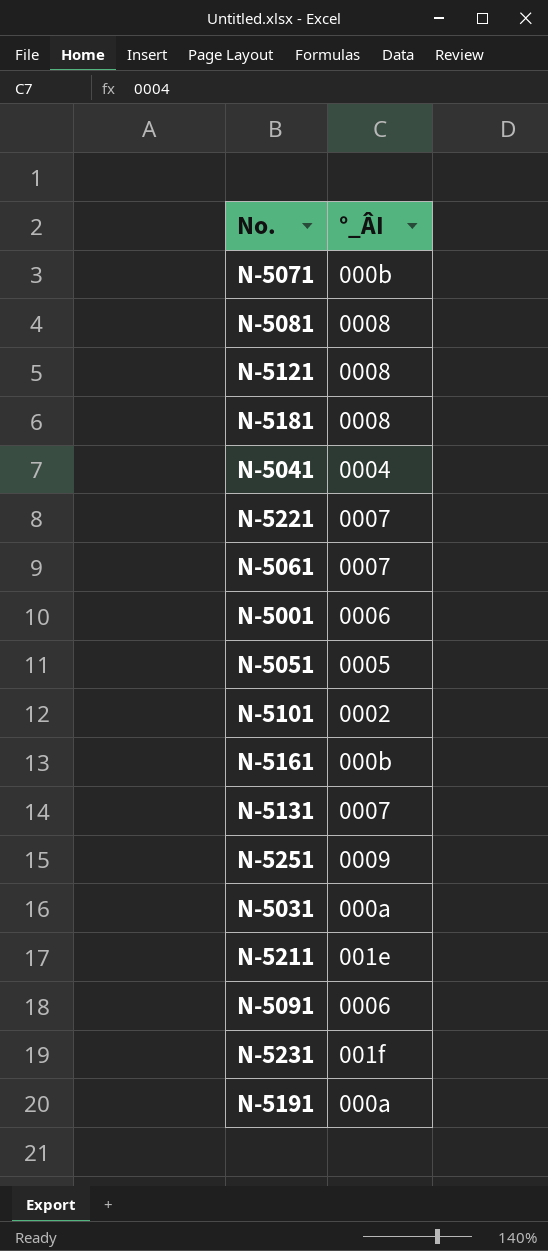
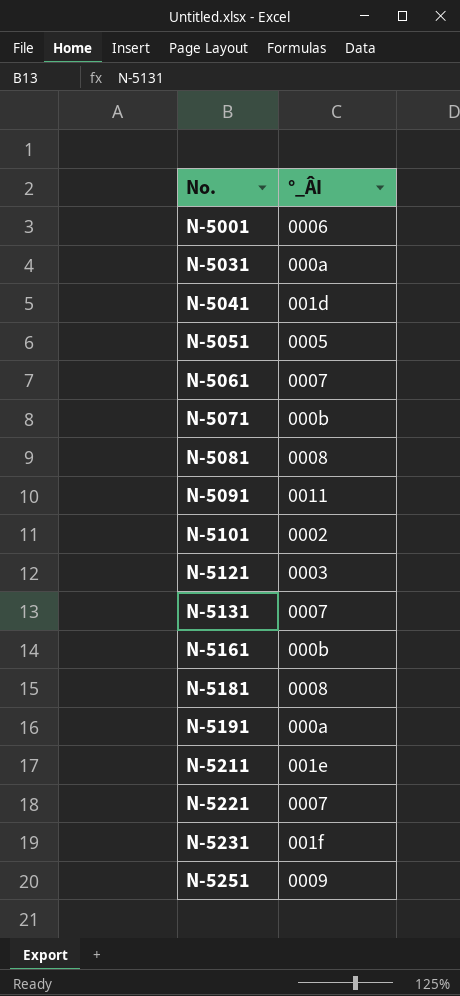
row order: none -> No. ascending
N-5041 | °_ÂI: 0004 -> 001d
N-5091 | °_ÂI: 0006 -> 0011
N-5121 | °_ÂI: 0008 -> 0003

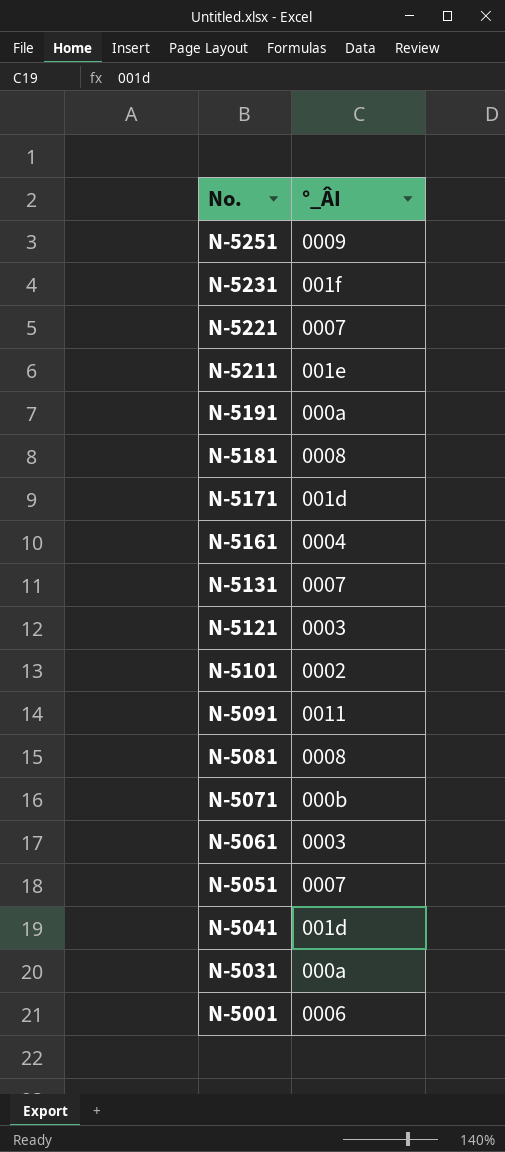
row order: No. ascending -> No. descending
row N-5171: none -> 001d
N-5161 | °_ÂI: 000b -> 0004
N-5061 | °_ÂI: 0007 -> 0003
N-5051 | °_ÂI: 0005 -> 0007

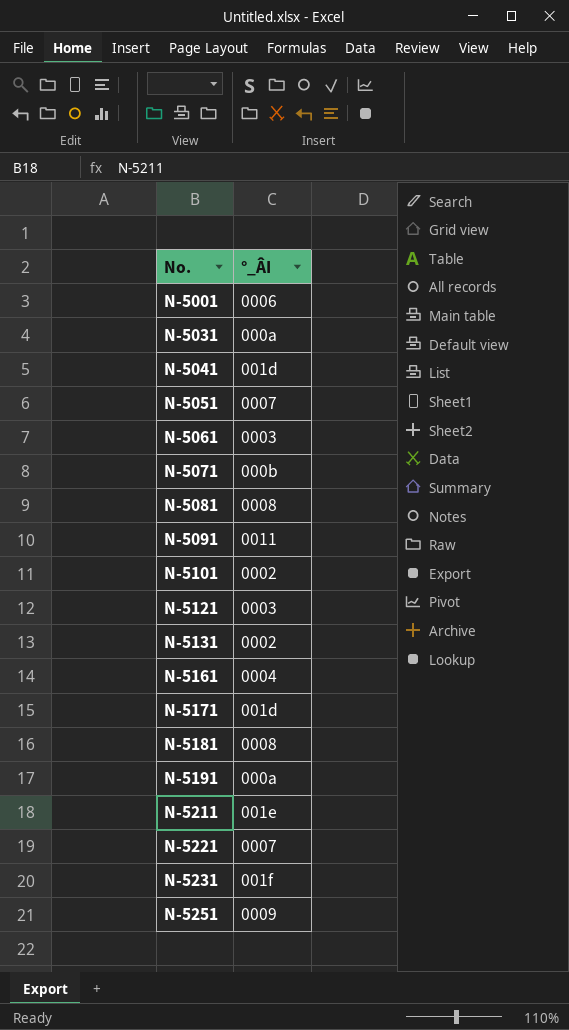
row order: No. descending -> No. ascending
N-5131 | °_ÂI: 0007 -> 0002

